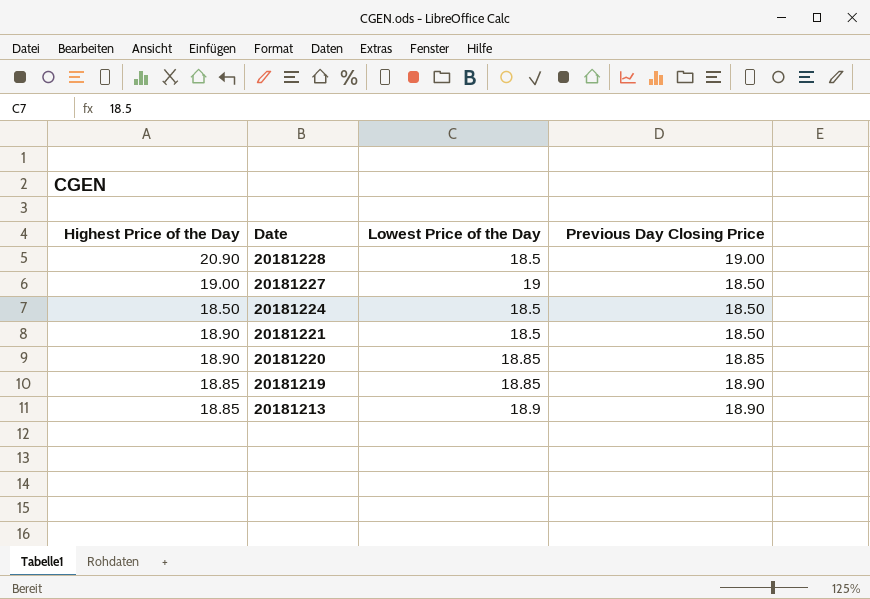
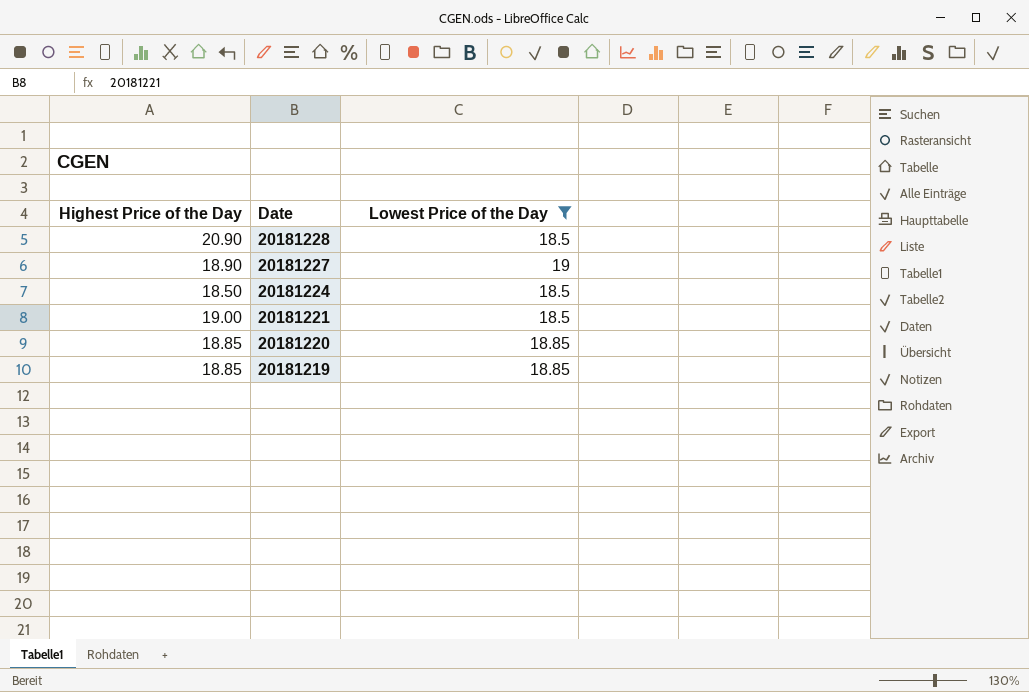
filter: none -> Lowest Price of the Day != 18.9
column Previous Day Closing Price | position: 4 -> none
20181227 | Highest Price of the Day: 19.00 -> 18.90
20181221 | Highest Price of the Day: 18.90 -> 19.00
20181220 | Highest Price of the Day: 18.90 -> 18.85

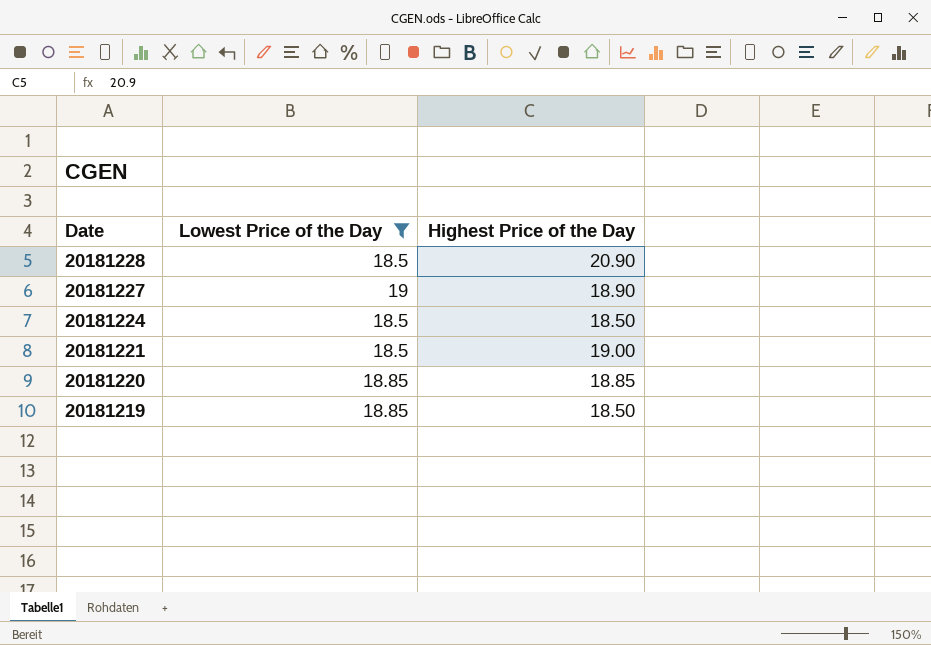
column Highest Price of the Day | position: 1 -> 3
20181219 | Highest Price of the Day: 18.85 -> 18.50

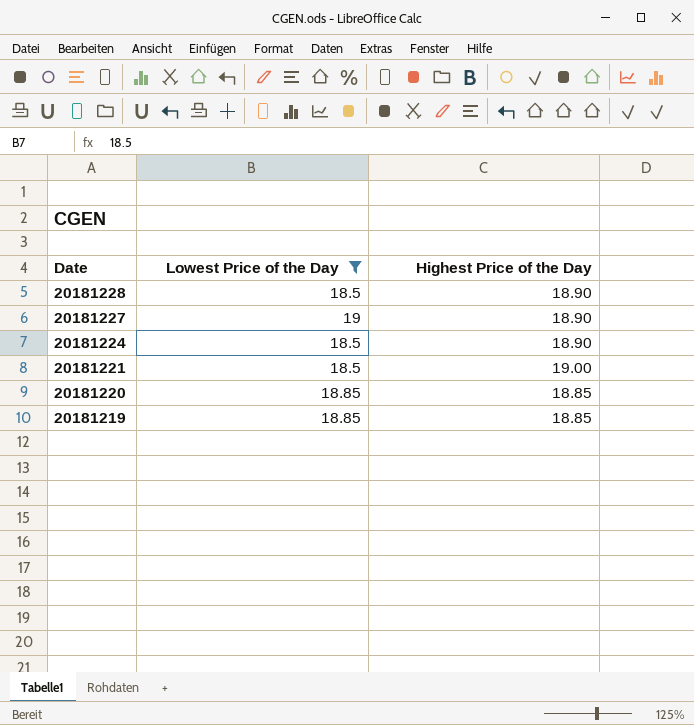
20181228 | Highest Price of the Day: 20.90 -> 18.90
20181224 | Highest Price of the Day: 18.50 -> 18.90
20181219 | Highest Price of the Day: 18.50 -> 18.85

